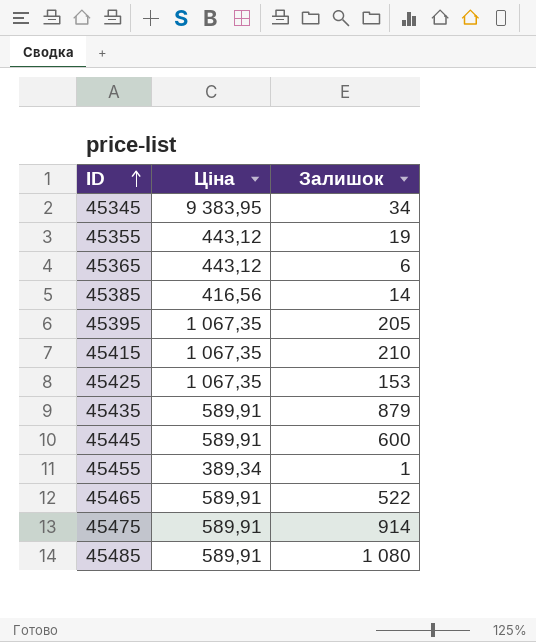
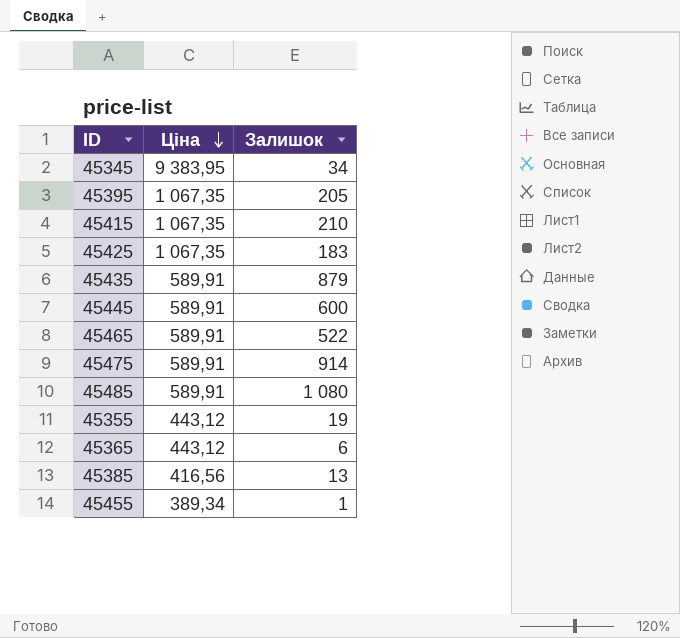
row order: ID ascending -> Ціна descending
45425 | Залишок: 153 -> 183
45385 | Залишок: 14 -> 13

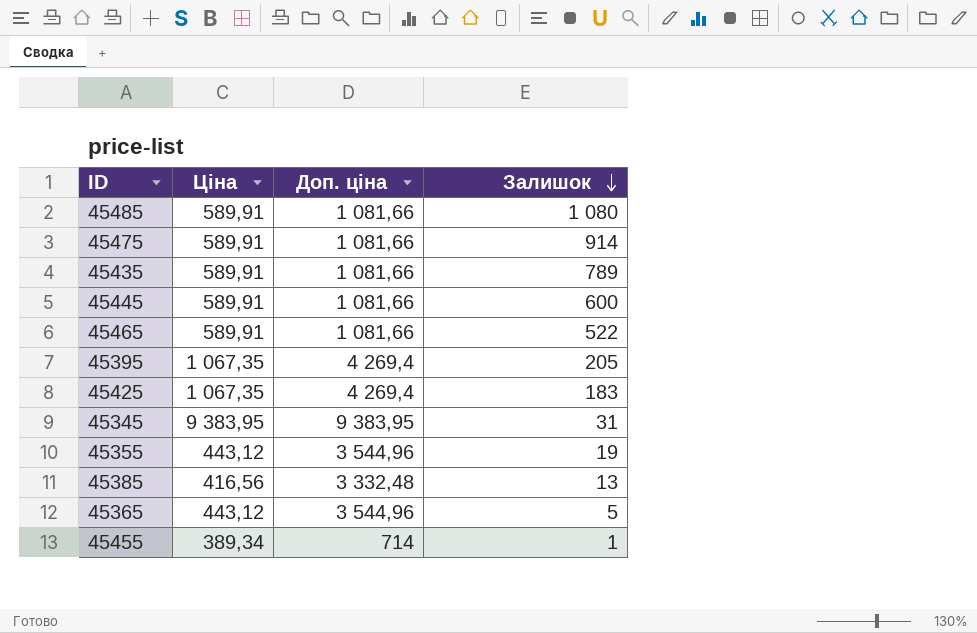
row order: Ціна descending -> Залишок descending
column Доп. ціна | position: none -> 3
row 45415: 1 067,35 | 210 -> none
45435 | Залишок: 879 -> 789
45345 | Залишок: 34 -> 31
45365 | Залишок: 6 -> 5

